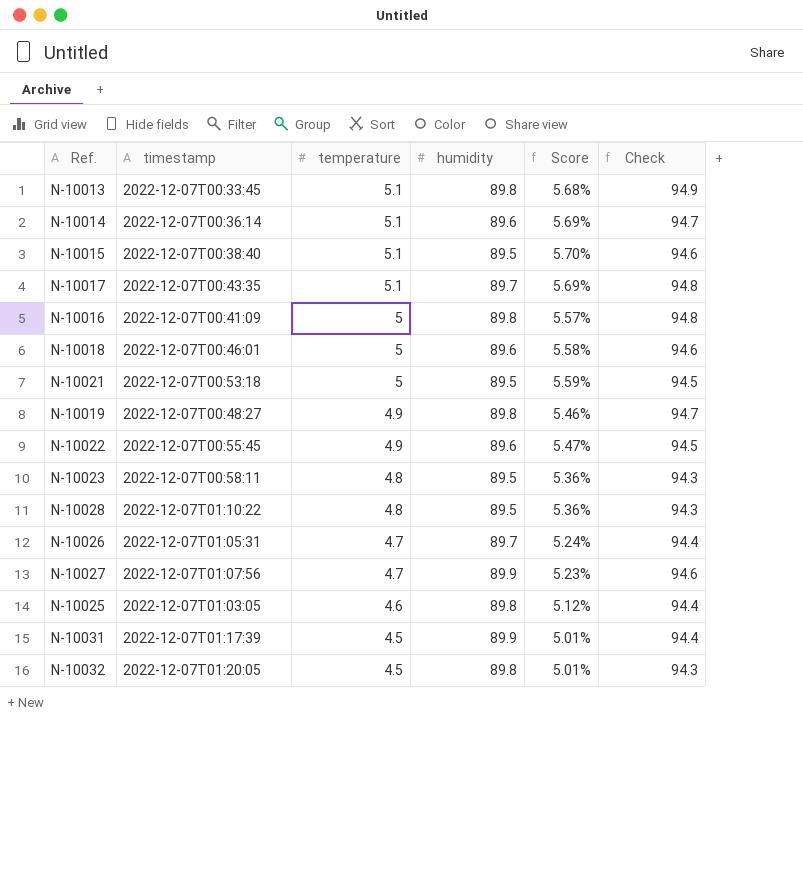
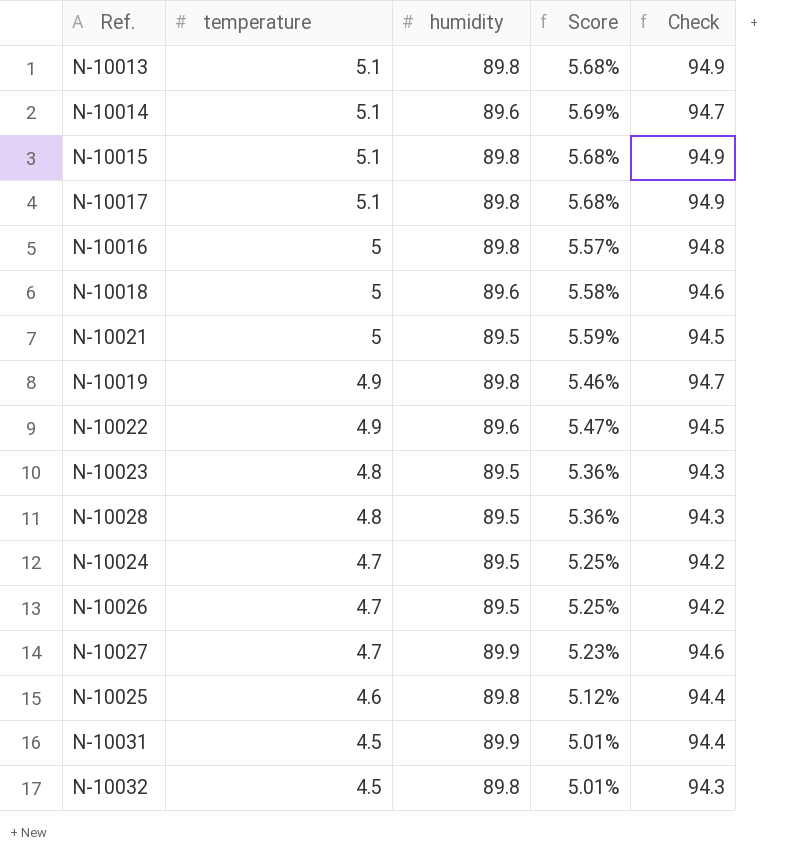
column timestamp | position: 2 -> none
N-10015 | humidity: 89.5 -> 89.8
N-10015 | Score: 5.70% -> 5.68%
N-10015 | Check: 94.6 -> 94.9
N-10017 | humidity: 89.7 -> 89.8
N-10017 | Score: 5.69% -> 5.68%
N-10017 | Check: 94.8 -> 94.9
row N-10024: none -> 4.7 | 89.5 | 5.25% | 94.2
N-10026 | humidity: 89.7 -> 89.5
N-10026 | Score: 5.24% -> 5.25%
N-10026 | Check: 94.4 -> 94.2

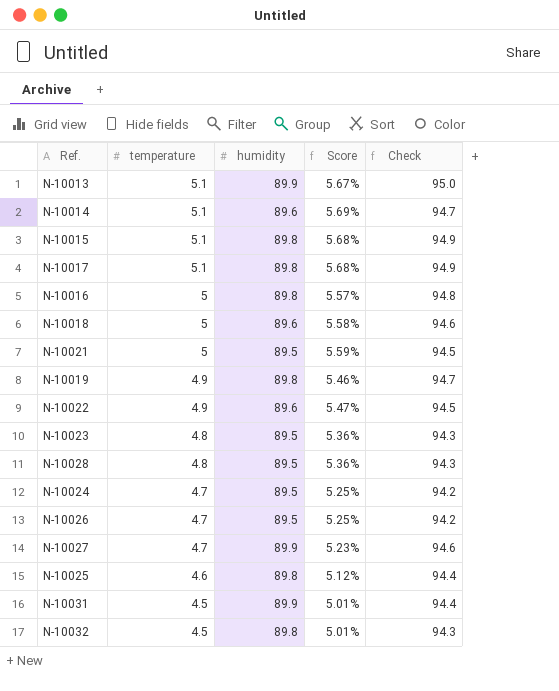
N-10013 | humidity: 89.8 -> 89.9
N-10013 | Score: 5.68% -> 5.67%
N-10013 | Check: 94.9 -> 95.0

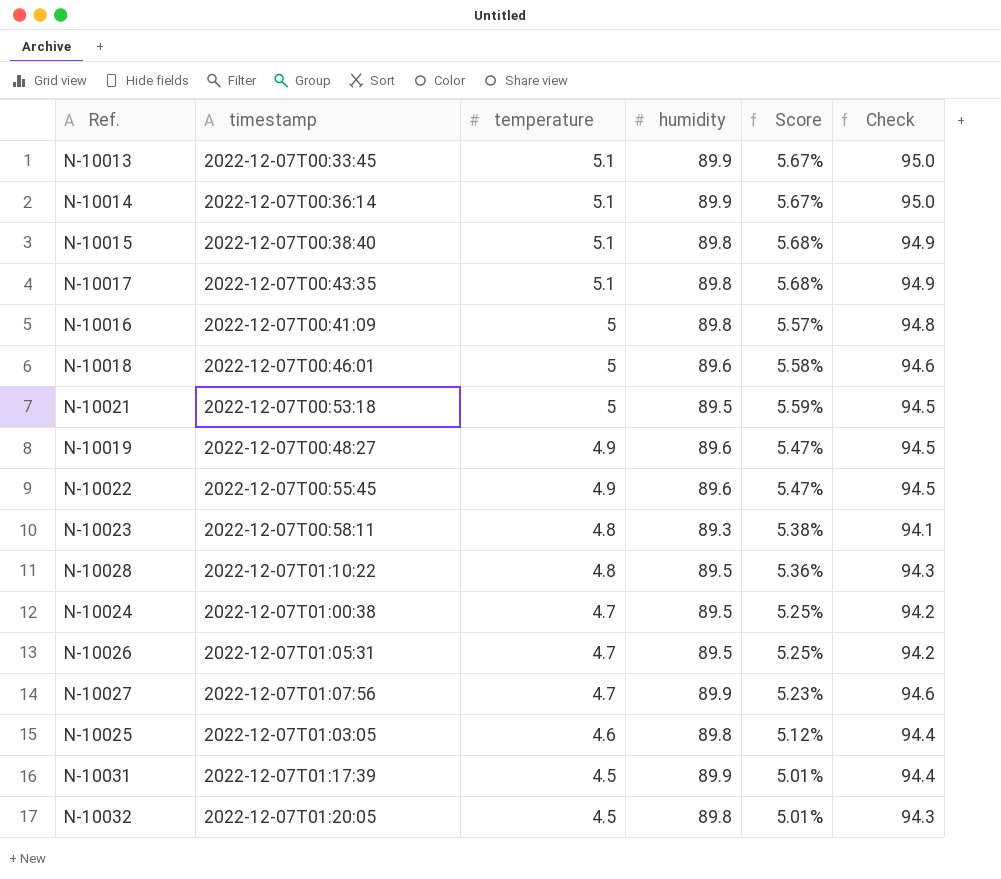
column timestamp | position: none -> 2
N-10014 | humidity: 89.6 -> 89.9
N-10014 | Score: 5.69% -> 5.67%
N-10014 | Check: 94.7 -> 95.0
N-10019 | humidity: 89.8 -> 89.6
N-10019 | Score: 5.46% -> 5.47%
N-10019 | Check: 94.7 -> 94.5
N-10023 | humidity: 89.5 -> 89.3
N-10023 | Score: 5.36% -> 5.38%
N-10023 | Check: 94.3 -> 94.1

